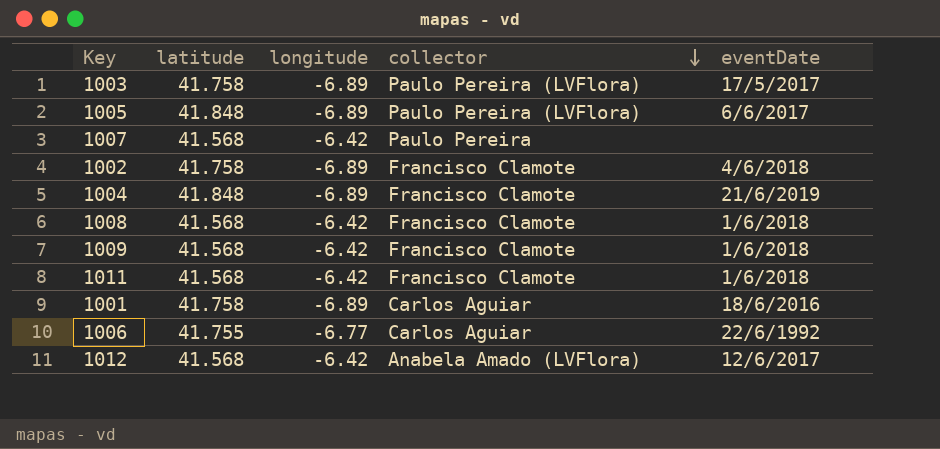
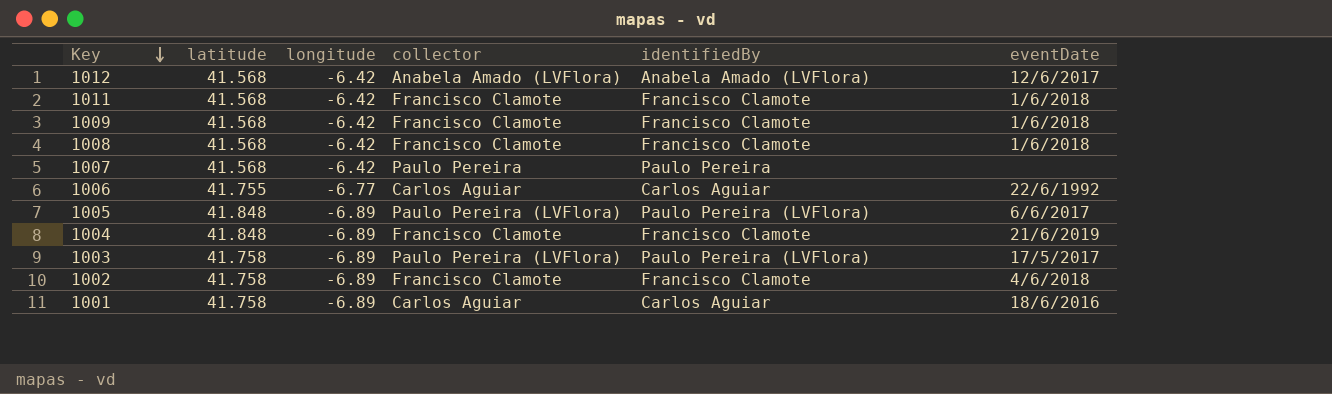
row order: collector descending -> Key descending
column identifiedBy | position: none -> 5

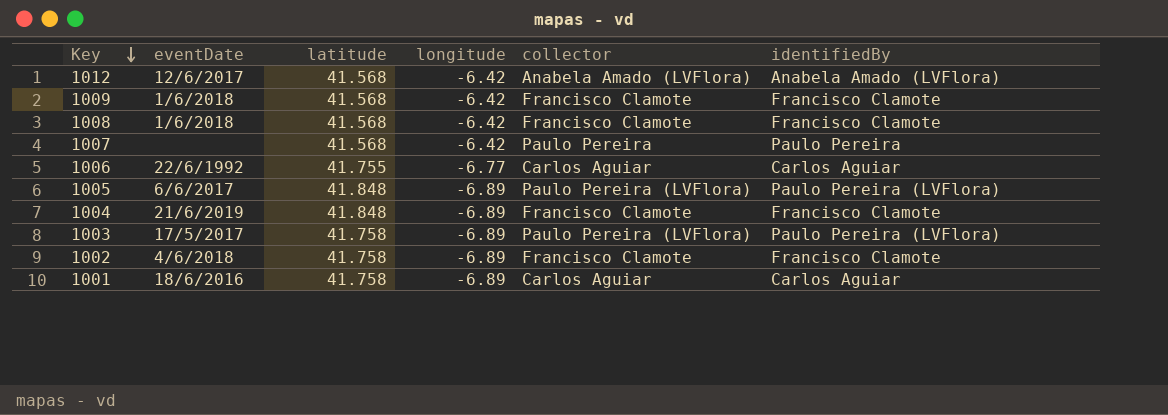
column eventDate | position: 6 -> 2
row 1011: 41.568 | -6.42 | Francisco Clamote | Francisco Clamote | 1/6/2018 -> none

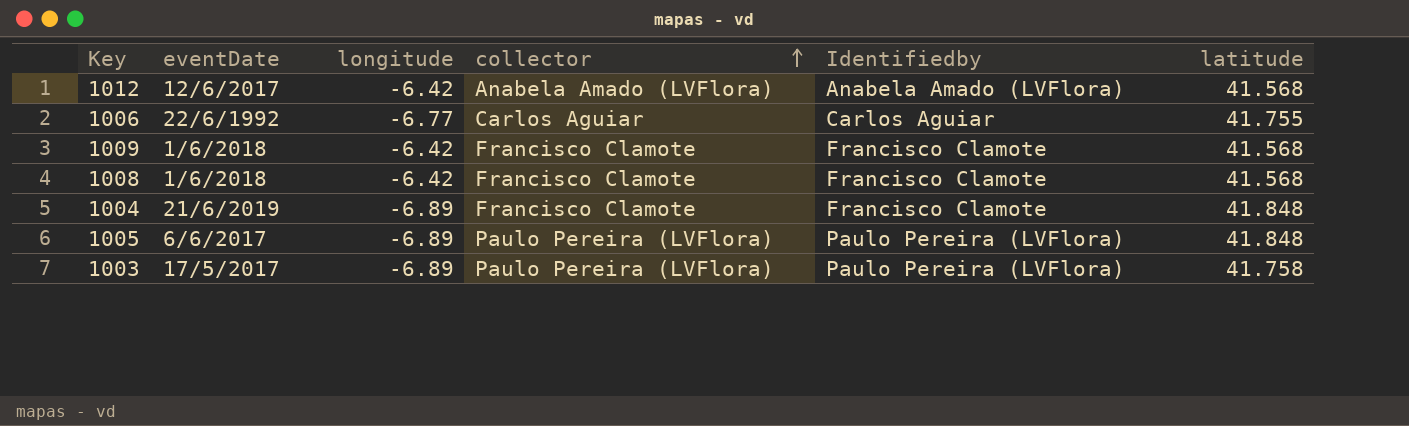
row order: Key descending -> collector ascending
column name: identifiedBy -> Identifiedby
column latitude | position: 3 -> 6
row 1007: none | 41.568 | -6.42 | Paulo Pereira | Paulo Pereira -> none
row 1002: 4/6/2018 | 41.758 | -6.89 | Francisco Clamote | Francisco Clamote -> none
row 1001: 18/6/2016 | 41.758 | -6.89 | Carlos Aguiar | Carlos Aguiar -> none

